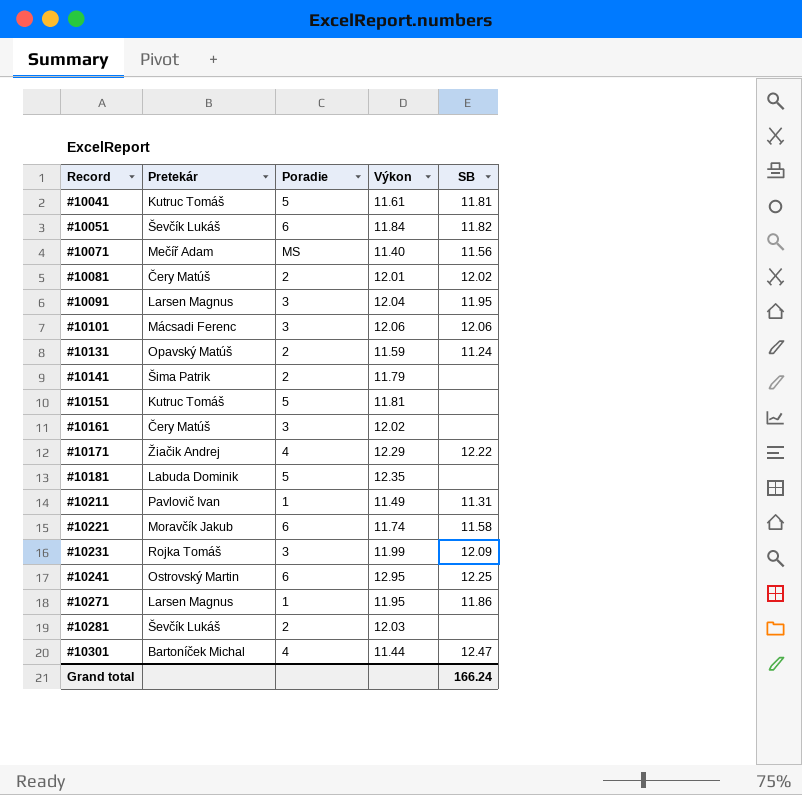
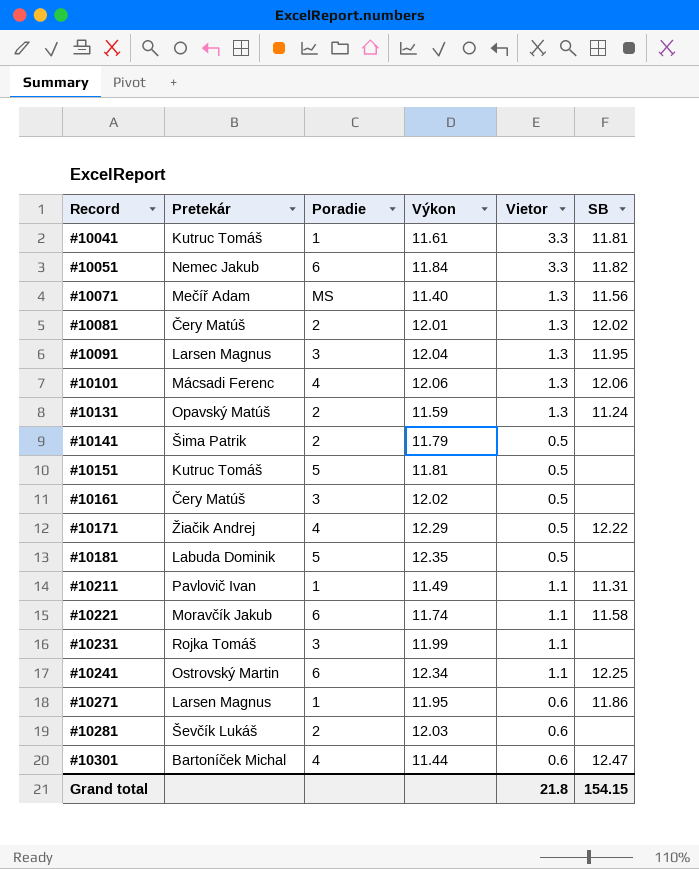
column Vietor | position: none -> 5
#10041 | Poradie: 5 -> 1
#10051 | Pretekár: Ševčík Lukáš -> Nemec Jakub
#10101 | Poradie: 3 -> 4
#10231 | SB: 12.09 -> none
#10241 | Výkon: 12.95 -> 12.34
Grand total | SB: 166.24 -> 154.15

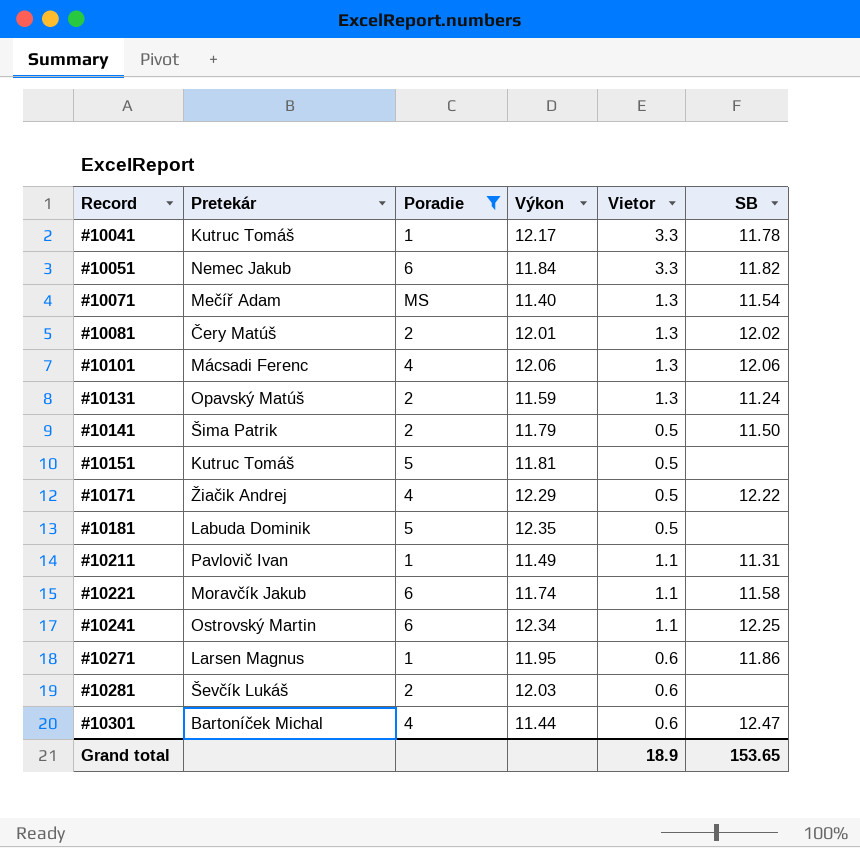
filter: none -> Poradie != 3
#10041 | Výkon: 11.61 -> 12.17
#10041 | SB: 11.81 -> 11.78
#10071 | SB: 11.56 -> 11.54
#10141 | SB: none -> 11.50
Grand total | Vietor: 21.8 -> 18.9
Grand total | SB: 154.15 -> 153.65

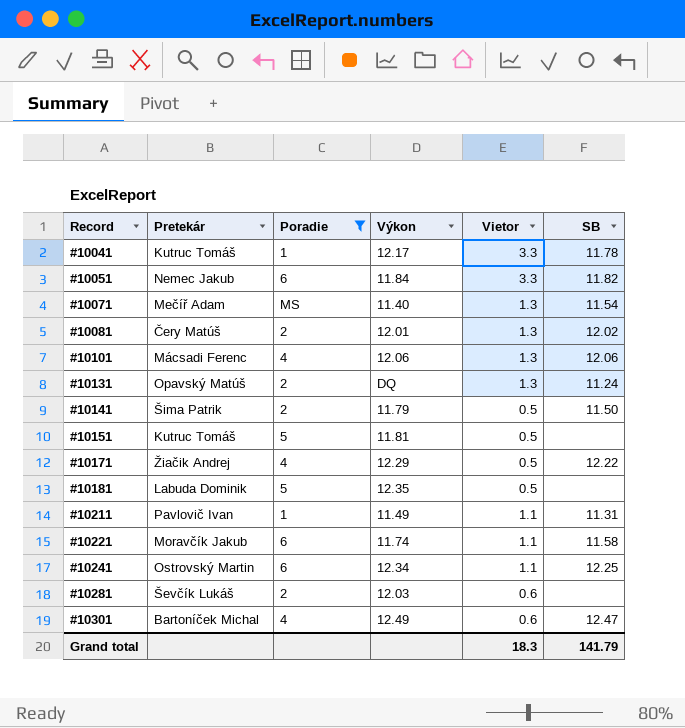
row #10271: Larsen Magnus | 1 | 11.95 | 0.6 | 11.86 -> none
#10131 | Výkon: 11.59 -> DQ
#10301 | Výkon: 11.44 -> 12.49
Grand total | Vietor: 18.9 -> 18.3
Grand total | SB: 153.65 -> 141.79

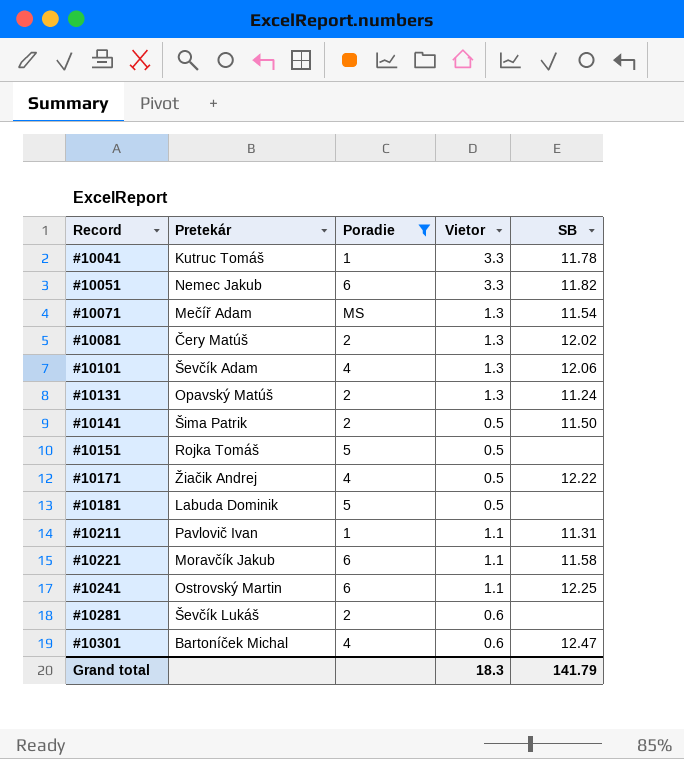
column Výkon | position: 4 -> none
#10101 | Pretekár: Mácsadi Ferenc -> Ševčík Adam
#10151 | Pretekár: Kutruc Tomáš -> Rojka Tomáš

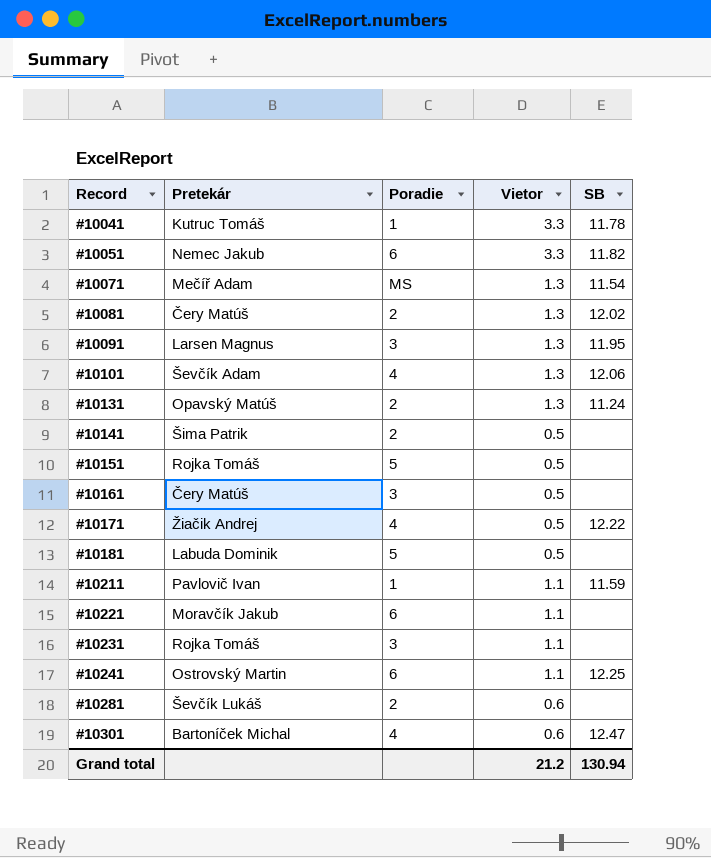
filter: Poradie != 3 -> none
#10141 | SB: 11.50 -> none
#10211 | SB: 11.31 -> 11.59
#10221 | SB: 11.58 -> none
Grand total | Vietor: 18.3 -> 21.2
Grand total | SB: 141.79 -> 130.94

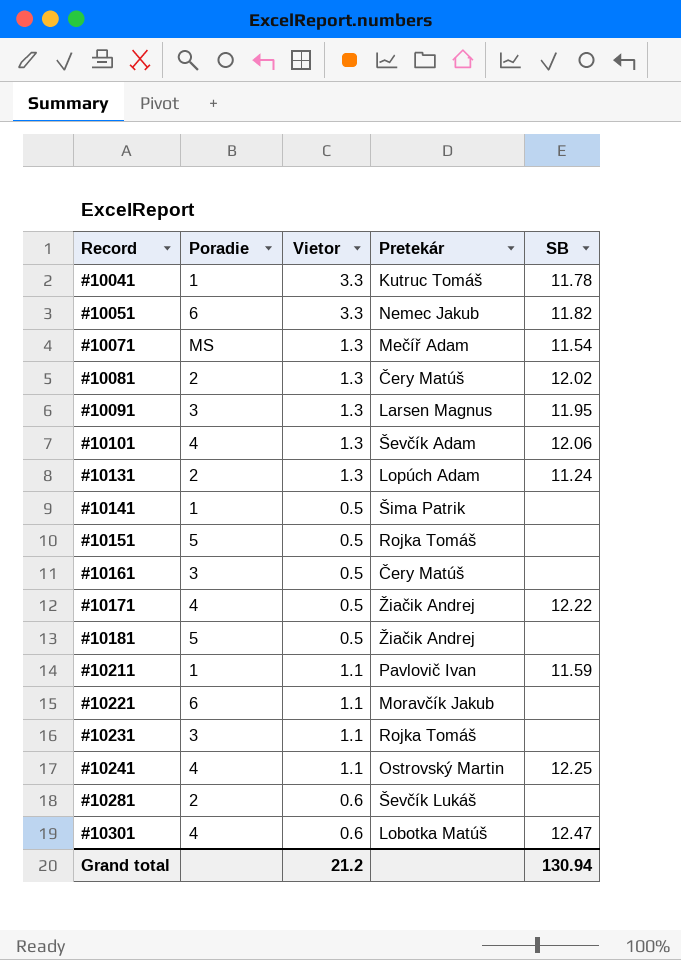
column Pretekár | position: 2 -> 4
#10131 | Pretekár: Opavský Matúš -> Lopúch Adam
#10141 | Poradie: 2 -> 1
#10181 | Pretekár: Labuda Dominik -> Žiačik Andrej
#10241 | Poradie: 6 -> 4
#10301 | Pretekár: Bartoníček Michal -> Lobotka Matúš

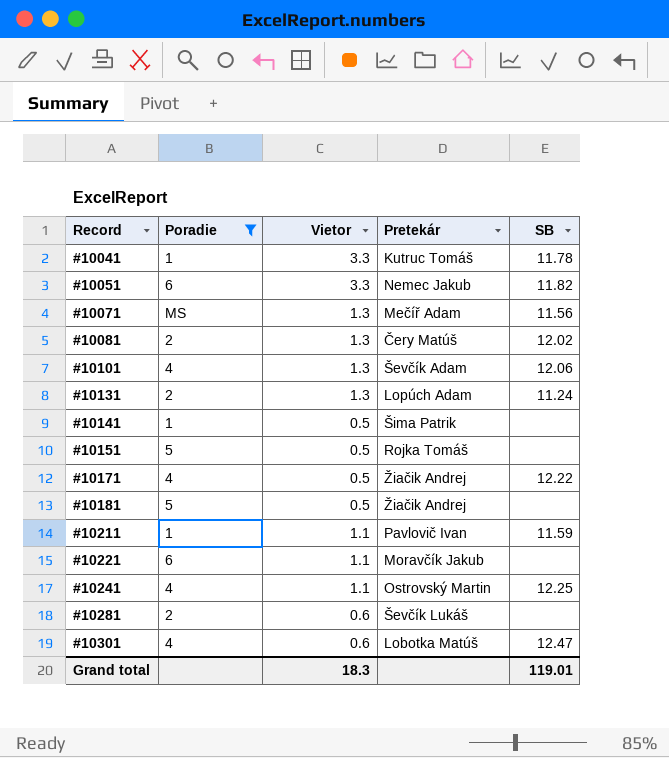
filter: none -> Poradie != 3
#10071 | SB: 11.54 -> 11.56
Grand total | Vietor: 21.2 -> 18.3
Grand total | SB: 130.94 -> 119.01

